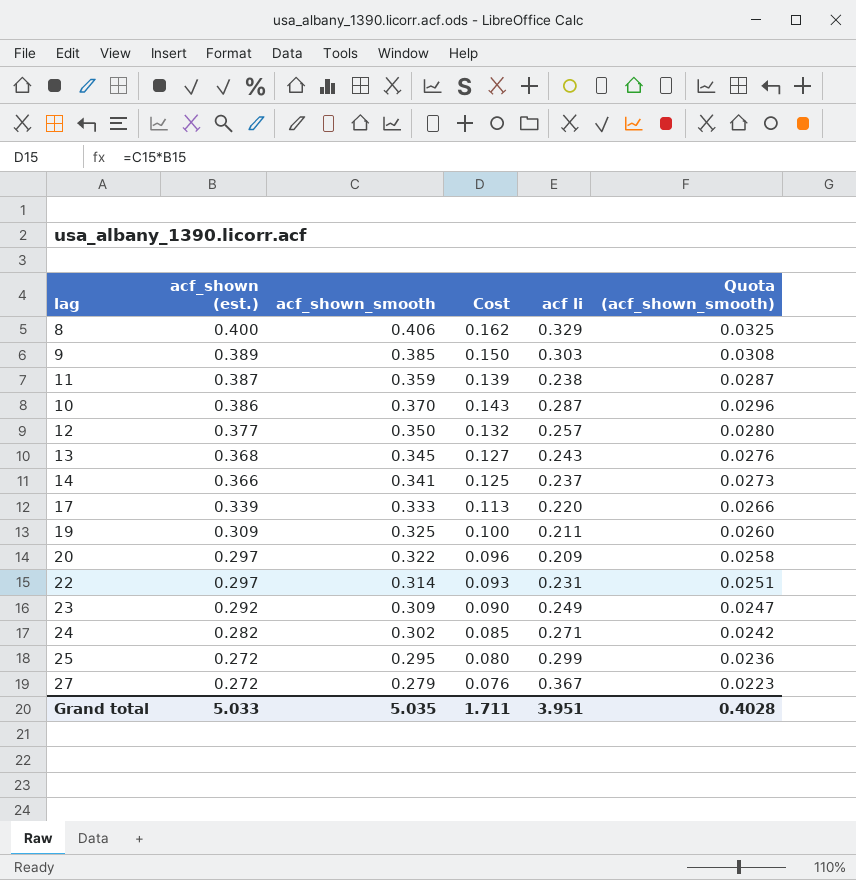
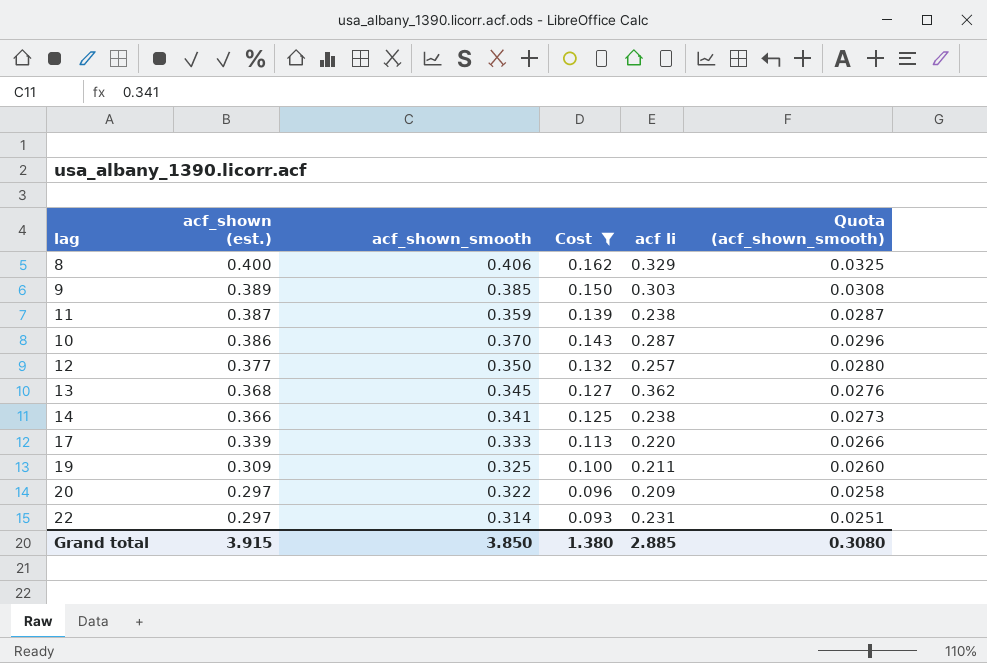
filter: none -> Cost >= 0.093
13 | acf li: 0.243 -> 0.362
14 | acf li: 0.237 -> 0.238
Grand total | acf_shown (est.): 5.033 -> 3.915
Grand total | acf_shown_smooth: 5.035 -> 3.850
Grand total | Cost: 1.711 -> 1.380
Grand total | acf li: 3.951 -> 2.885
Grand total | Quota (acf_shown_smooth): 0.4028 -> 0.3080

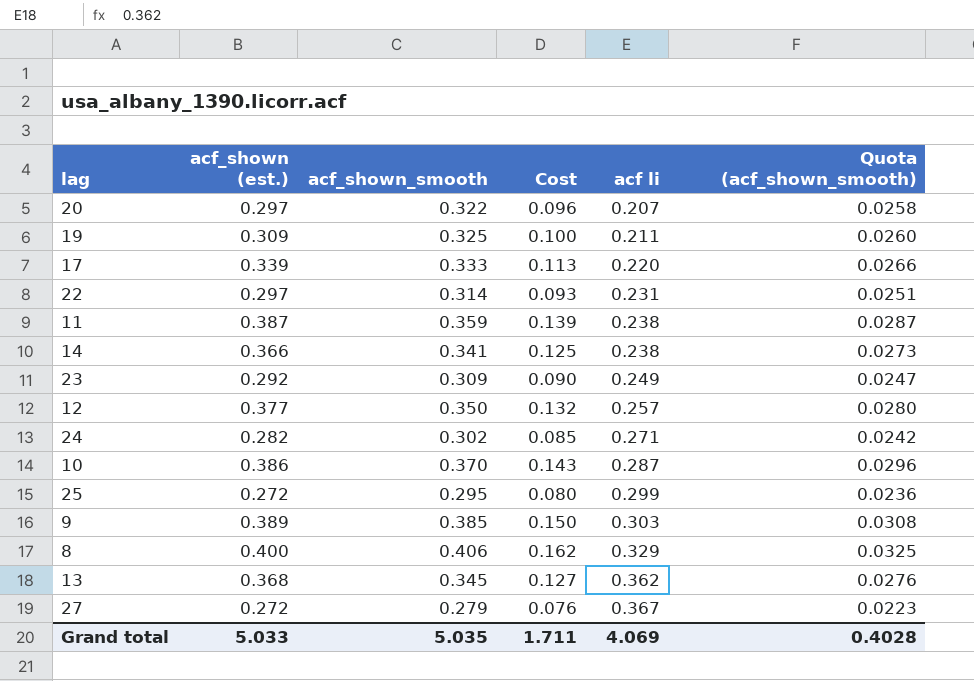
filter: Cost >= 0.093 -> none
row order: acf_shown (est.) descending -> acf li ascending
20 | acf li: 0.209 -> 0.207
Grand total | acf_shown (est.): 3.915 -> 5.033
Grand total | acf_shown_smooth: 3.850 -> 5.035
Grand total | Cost: 1.380 -> 1.711
Grand total | acf li: 2.885 -> 4.069
Grand total | Quota (acf_shown_smooth): 0.3080 -> 0.4028

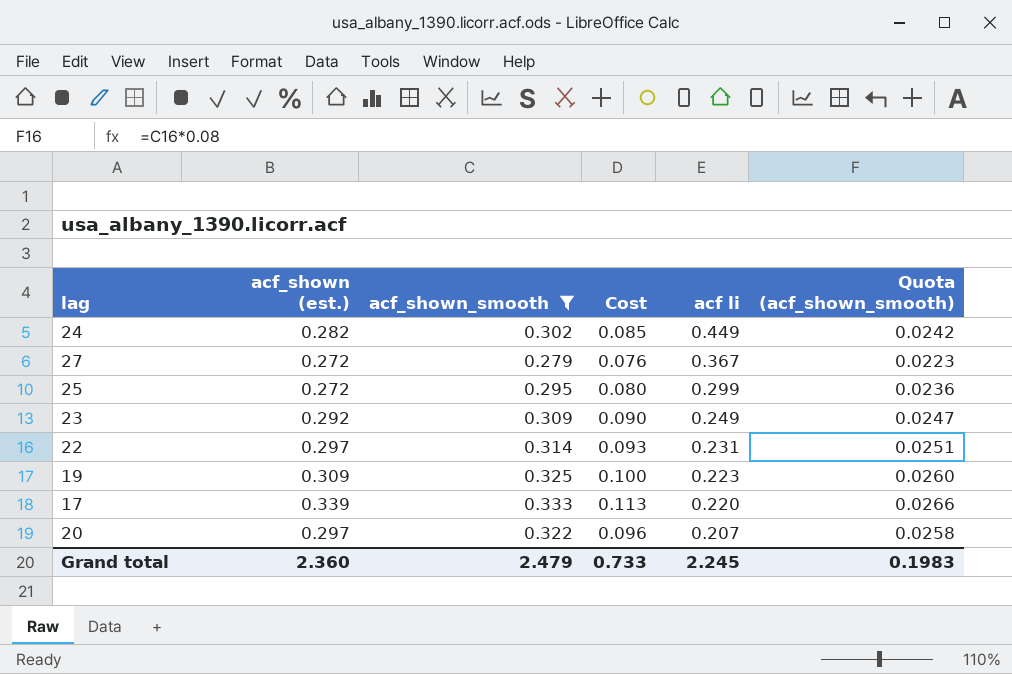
filter: none -> acf_shown_smooth <= 0.333
row order: acf li ascending -> acf li descending
24 | acf li: 0.271 -> 0.449
19 | acf li: 0.211 -> 0.223
Grand total | acf_shown (est.): 5.033 -> 2.360
Grand total | acf_shown_smooth: 5.035 -> 2.479
Grand total | Cost: 1.711 -> 0.733
Grand total | acf li: 4.069 -> 2.245
Grand total | Quota (acf_shown_smooth): 0.4028 -> 0.1983

